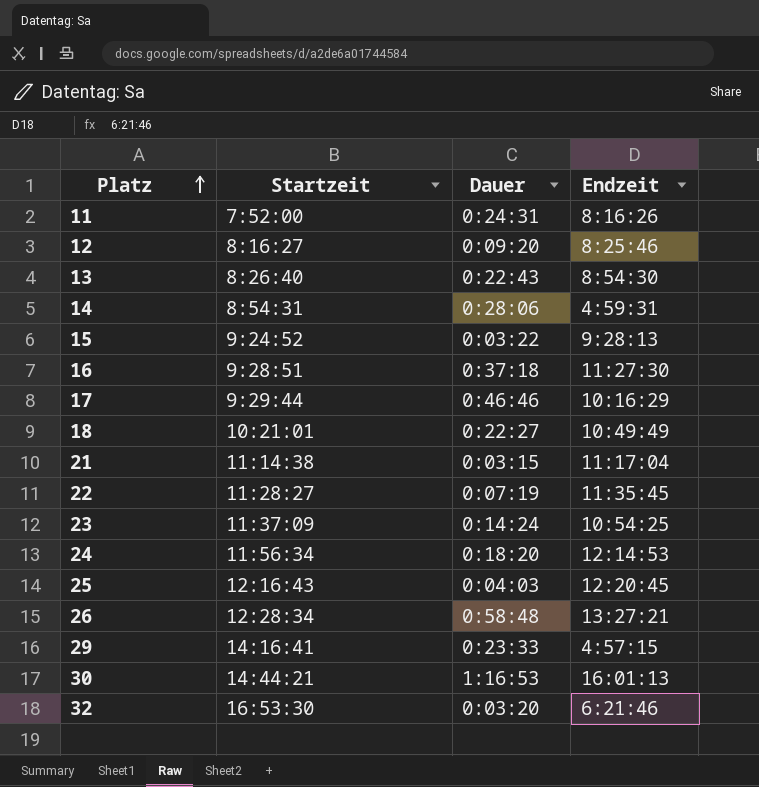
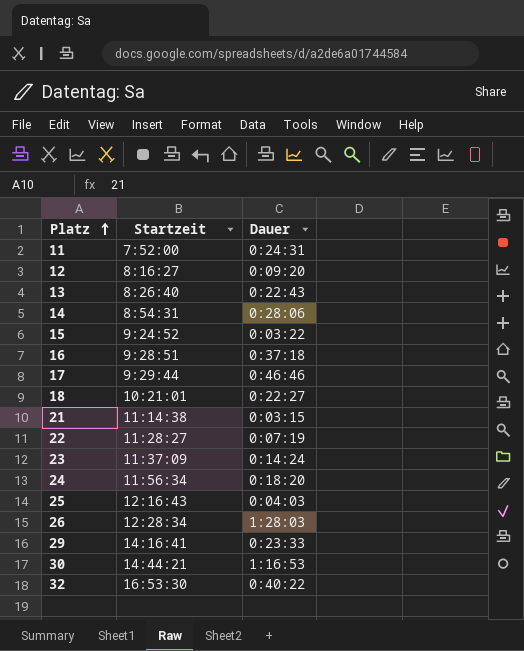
column Endzeit | position: 4 -> none
26 | Dauer: 0:58:48 -> 1:28:03
32 | Dauer: 0:03:20 -> 0:40:22

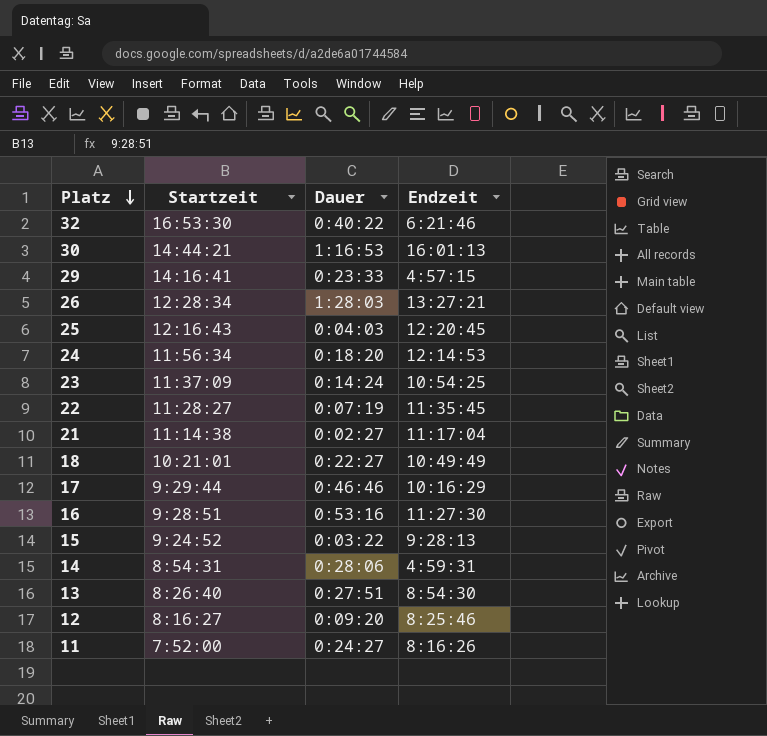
row order: Platz ascending -> Platz descending
column Endzeit | position: none -> 4
21 | Dauer: 0:03:15 -> 0:02:27
16 | Dauer: 0:37:18 -> 0:53:16
13 | Dauer: 0:22:43 -> 0:27:51
11 | Dauer: 0:24:31 -> 0:24:27

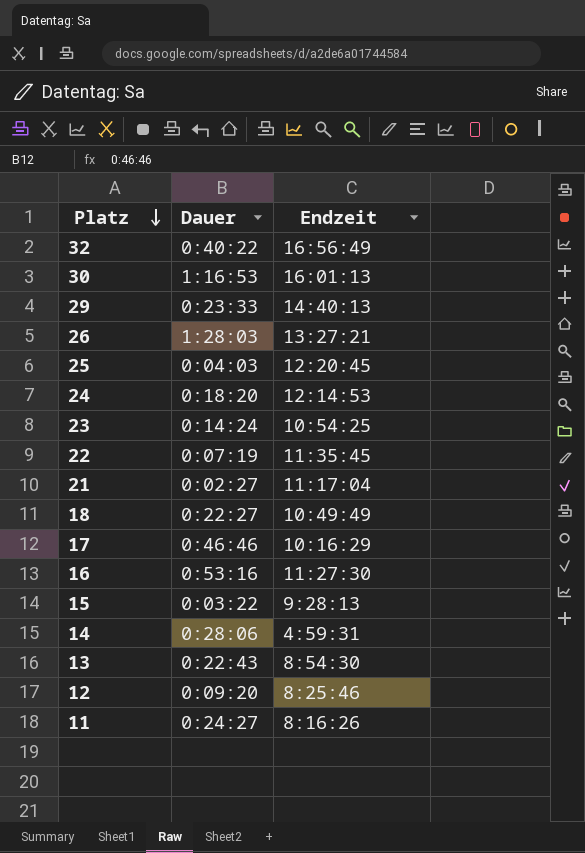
column Startzeit | position: 2 -> none
32 | Endzeit: 6:21:46 -> 16:56:49
29 | Endzeit: 4:57:15 -> 14:40:13
13 | Dauer: 0:27:51 -> 0:22:43

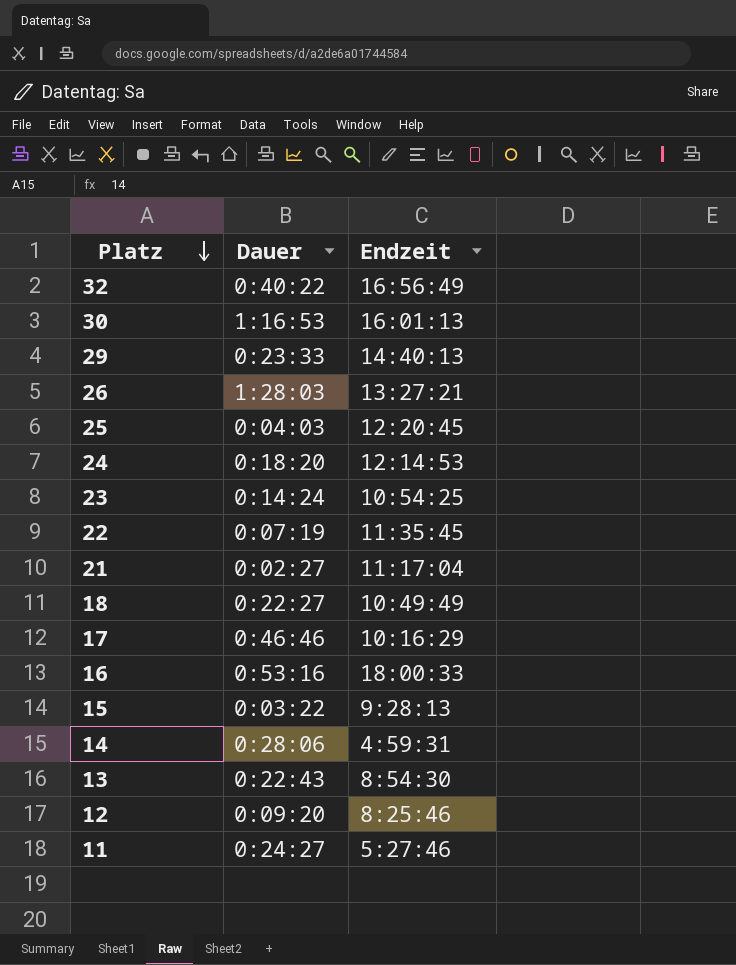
16 | Endzeit: 11:27:30 -> 18:00:33
11 | Endzeit: 8:16:26 -> 5:27:46

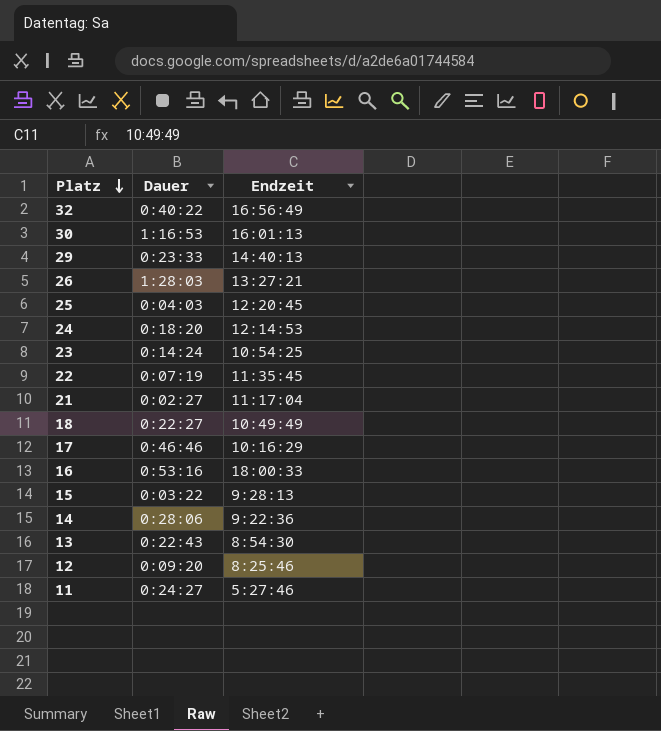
14 | Endzeit: 4:59:31 -> 9:22:36

